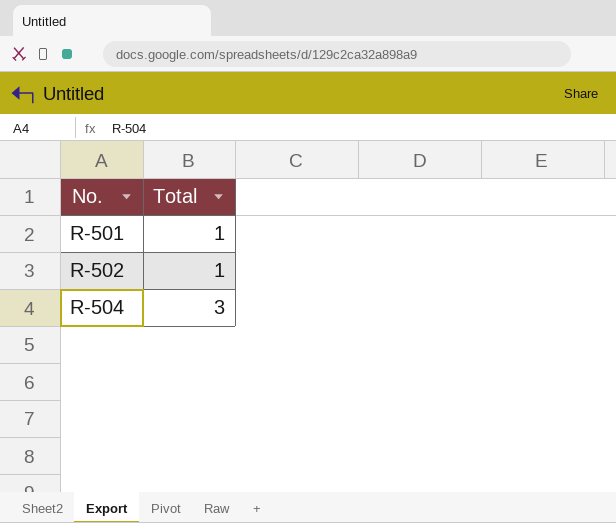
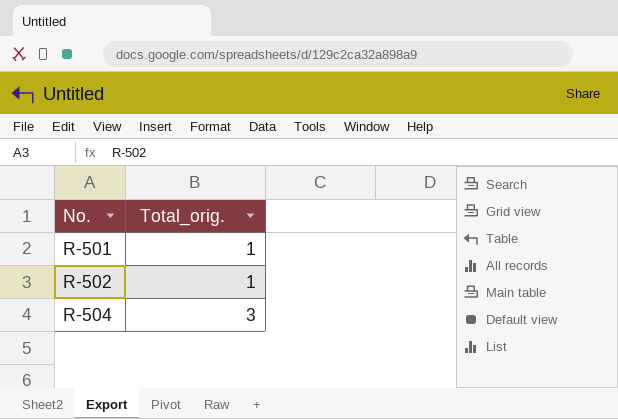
column name: Total -> Total_orig.

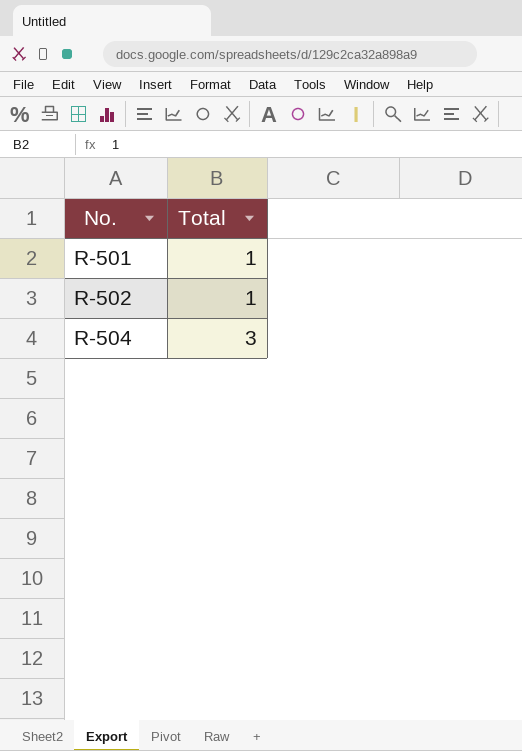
column name: Total_orig. -> Total

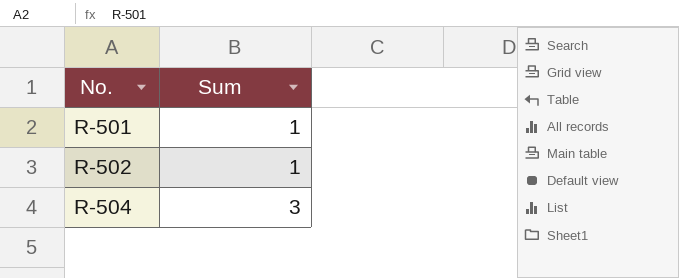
column name: Total -> Sum

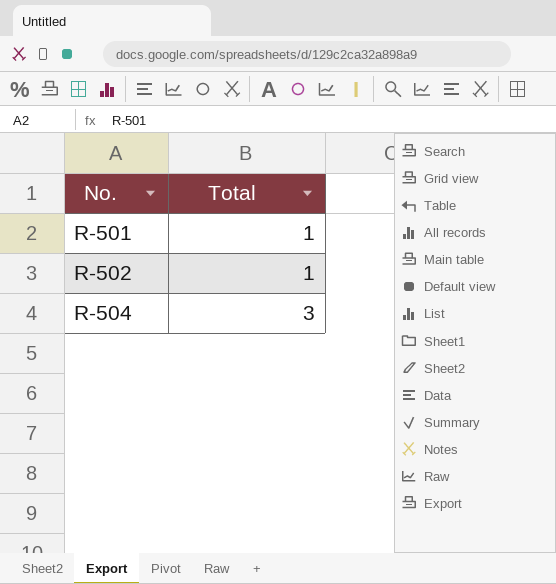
column name: Sum -> Total

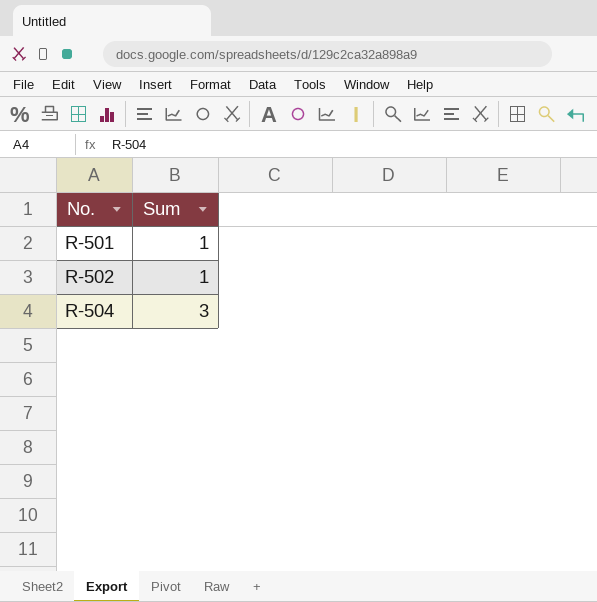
column name: Total -> Sum

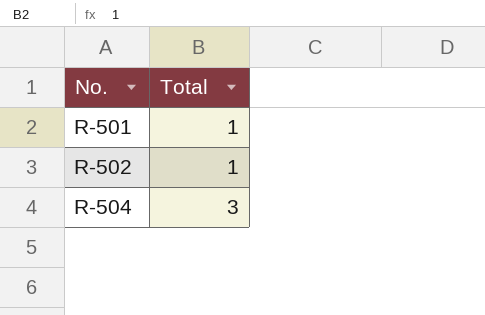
column name: Sum -> Total

